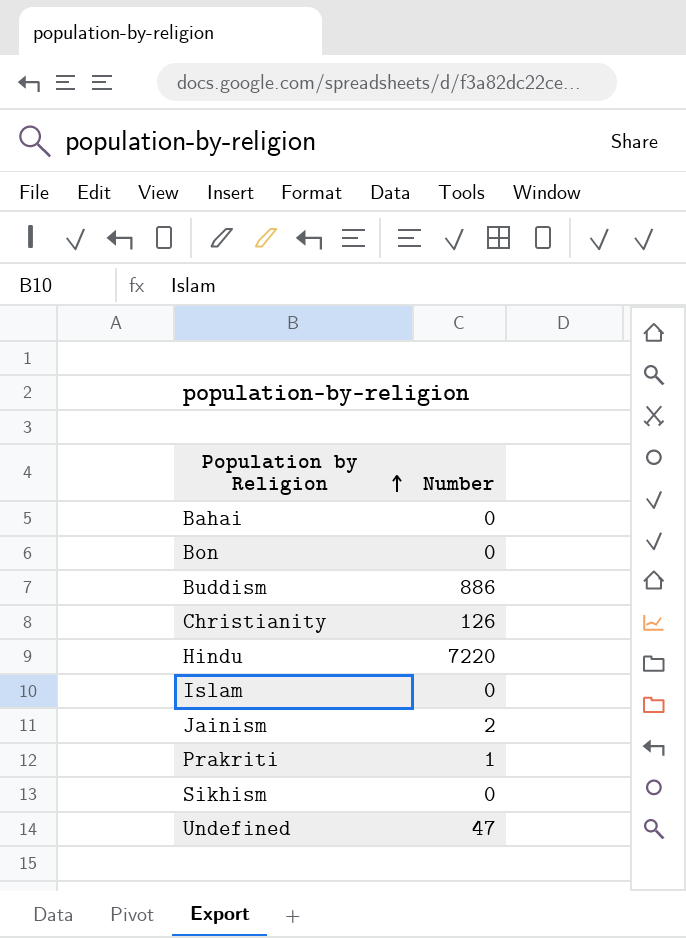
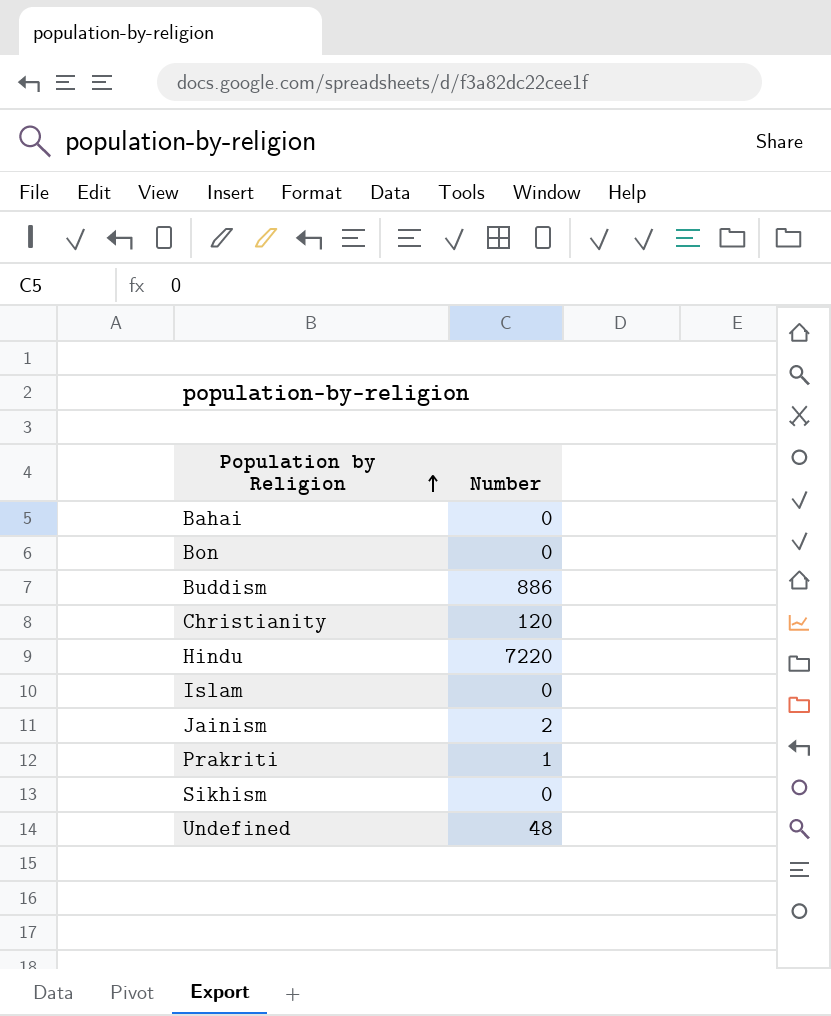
Christianity | Number: 126 -> 120
Undefined | Number: 47 -> 48

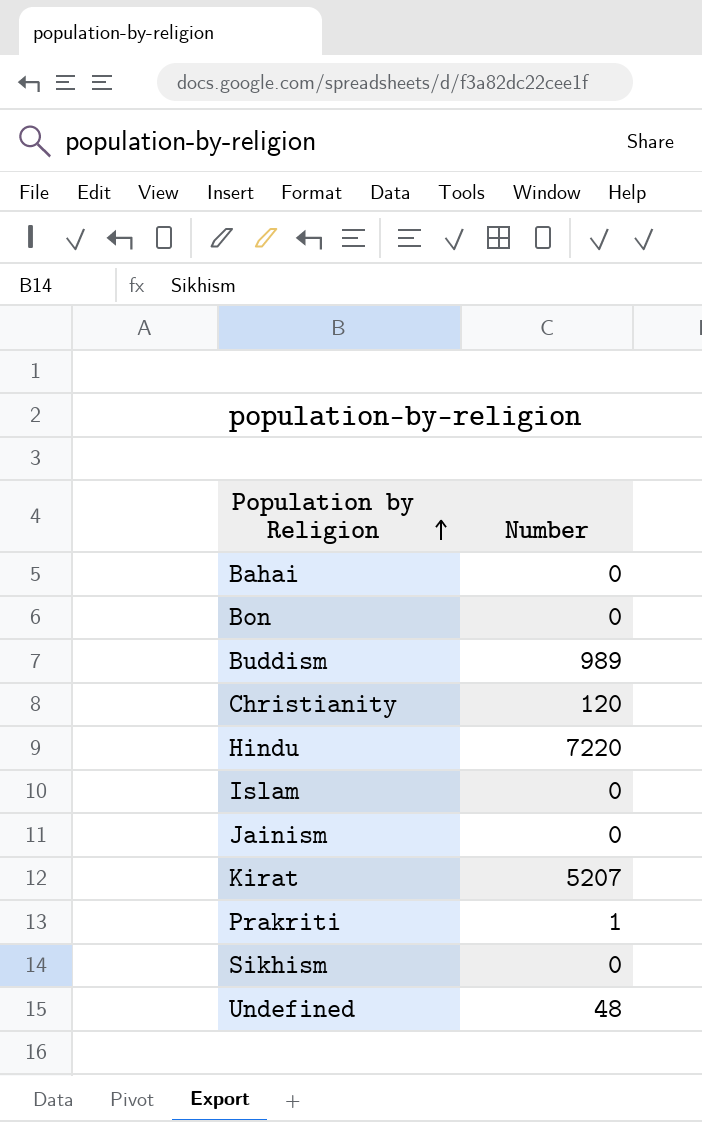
Buddism | Number: 886 -> 989
Jainism | Number: 2 -> 0
row Kirat: none -> 5207

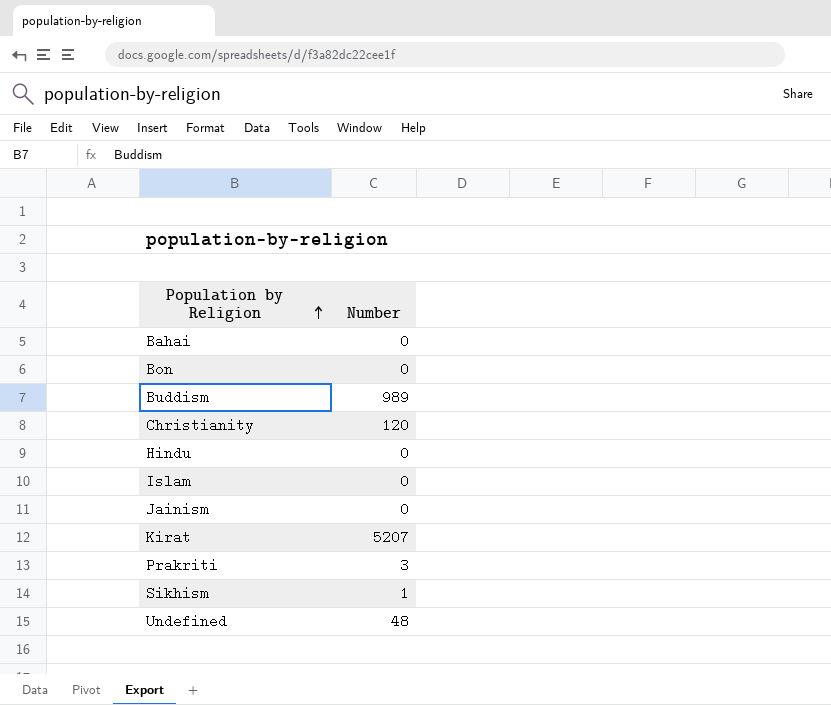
Hindu | Number: 7220 -> 0
Prakriti | Number: 1 -> 3
Sikhism | Number: 0 -> 1

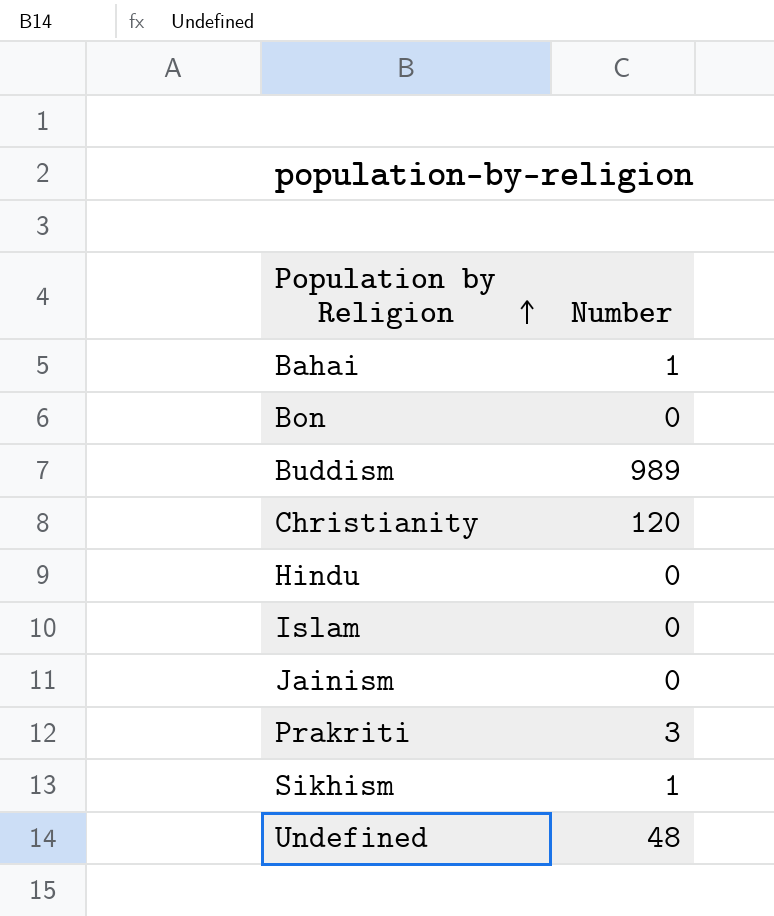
row Kirat: 5207 -> none
Bahai | Number: 0 -> 1

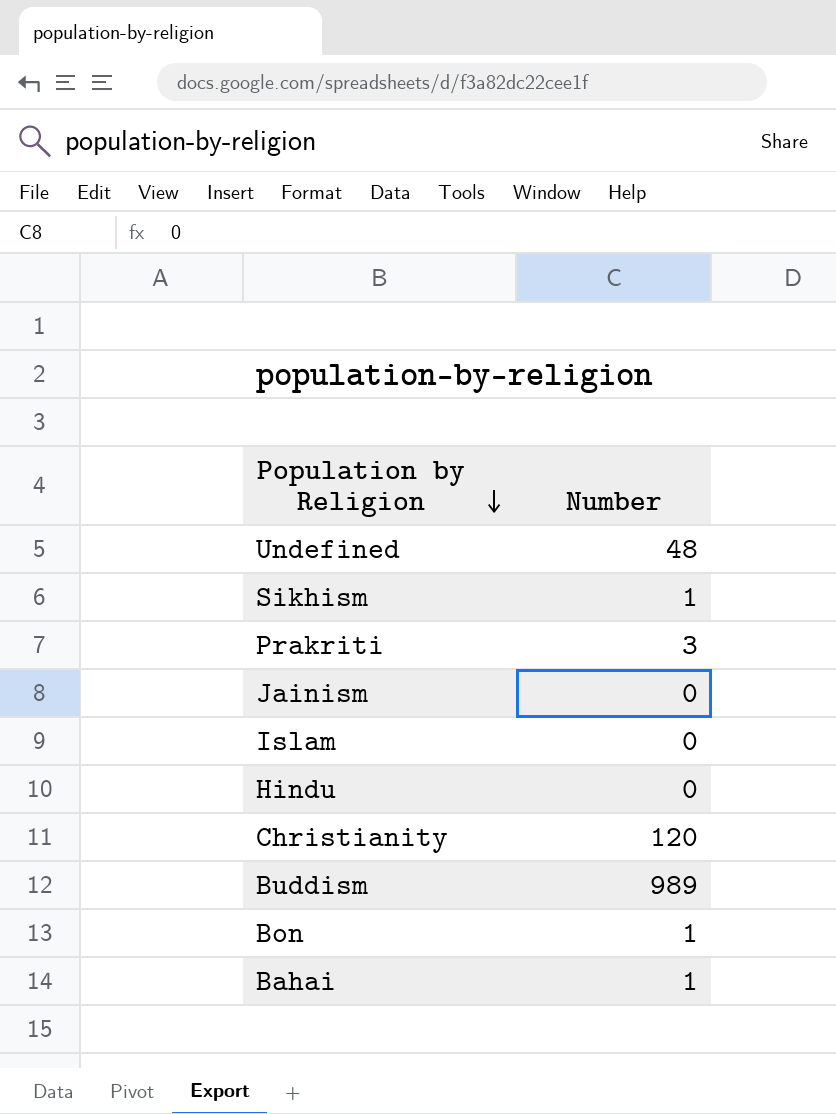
row order: Population by Religion ascending -> Population by Religion descending
Bon | Number: 0 -> 1

